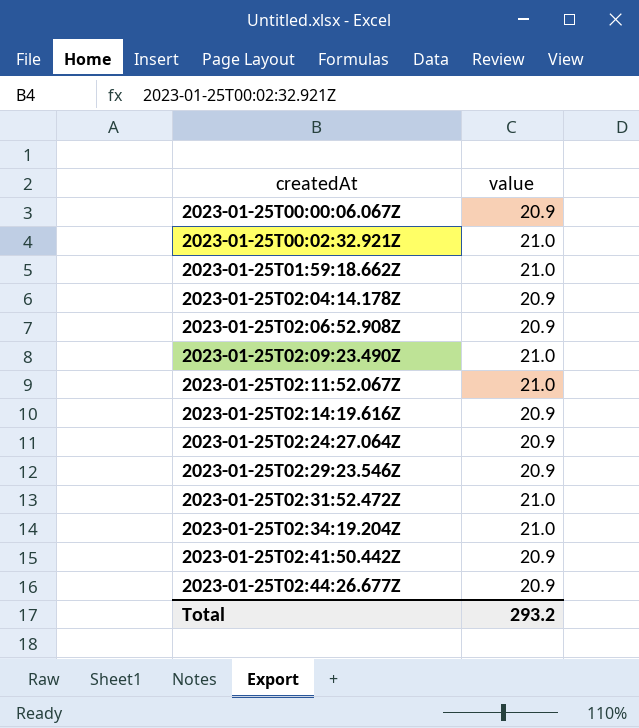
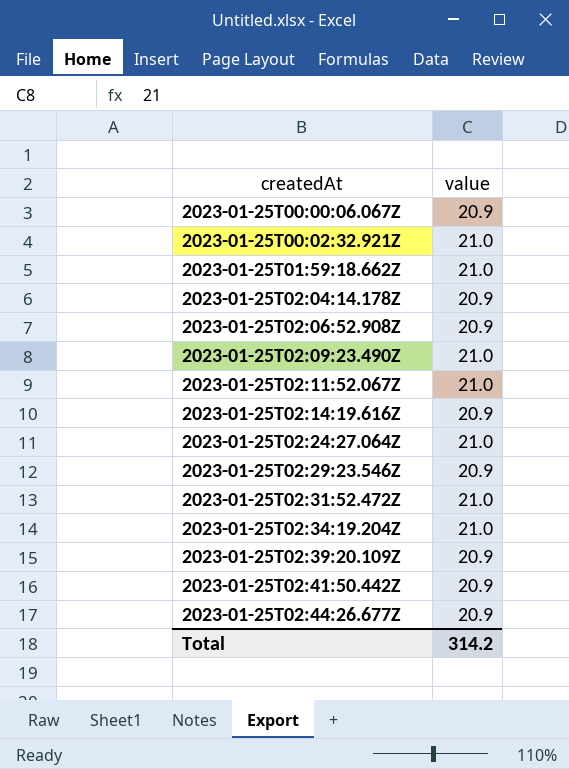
2023-01-25T02:24:27.064Z | value: 20.9 -> 21.0
row 2023-01-25T02:39:20.109Z: none -> 20.9
Total | value: 293.2 -> 314.2

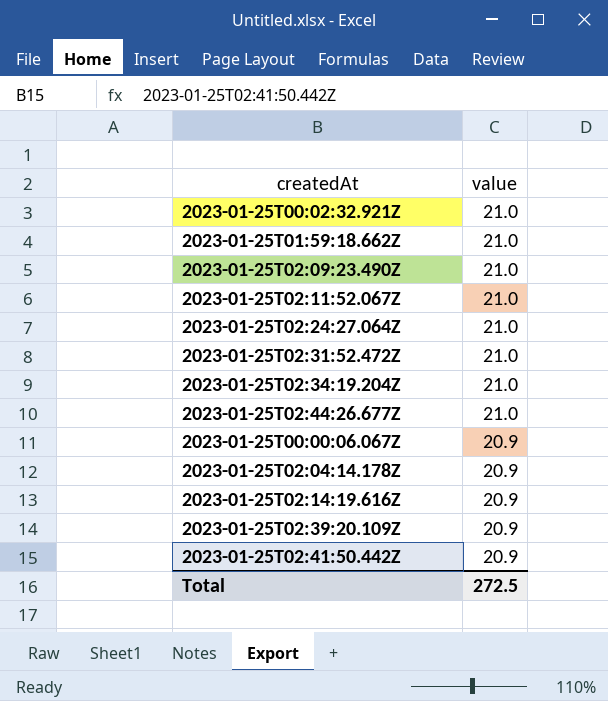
row order: createdAt ascending -> value descending
row 2023-01-25T02:06:52.908Z: 20.9 -> none
row 2023-01-25T02:29:23.546Z: 20.9 -> none
2023-01-25T02:44:26.677Z | value: 20.9 -> 21.0
Total | value: 314.2 -> 272.5

